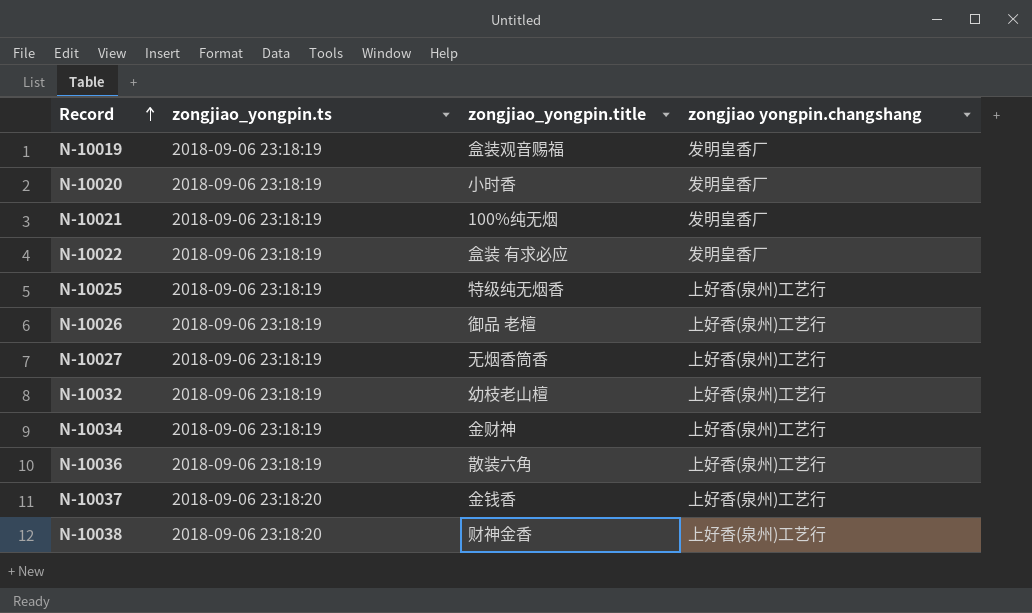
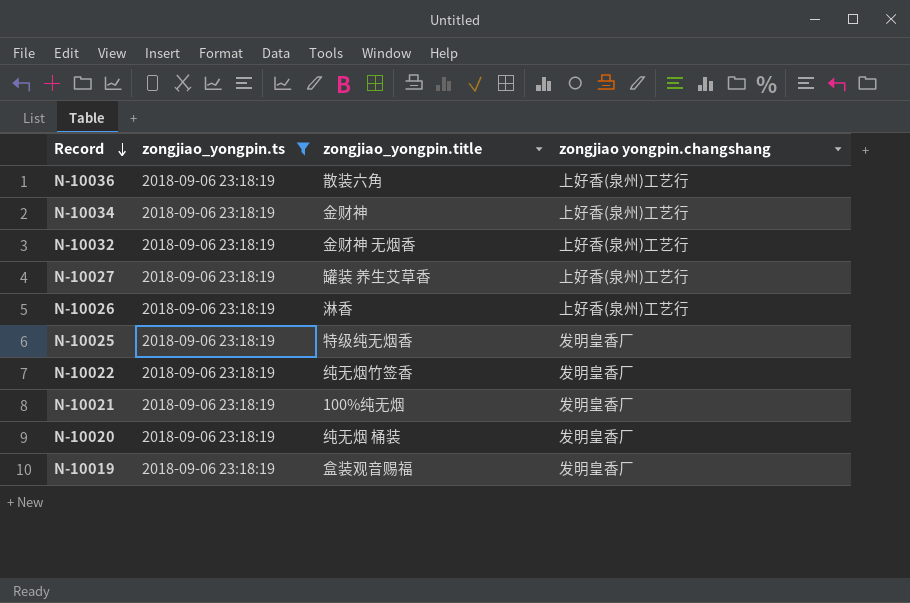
filter: none -> zongjiao_yongpin.ts = 2018-09-06 23:18:19
row order: Record ascending -> Record descending
N-10032 | zongjiao_yongpin.title: 幼枝老山檀 -> 金财神 无烟香
N-10027 | zongjiao_yongpin.title: 无烟香筒香 -> 罐装 养生艾草香
N-10026 | zongjiao_yongpin.title: 御品 老檀 -> 淋香
N-10025 | zongjiao yongpin.changshang: 上好香(泉州)工艺行 -> 发明皇香厂
N-10022 | zongjiao_yongpin.title: 盒装 有求必应 -> 纯无烟竹签香
N-10020 | zongjiao_yongpin.title: 小时香 -> 纯无烟 桶装

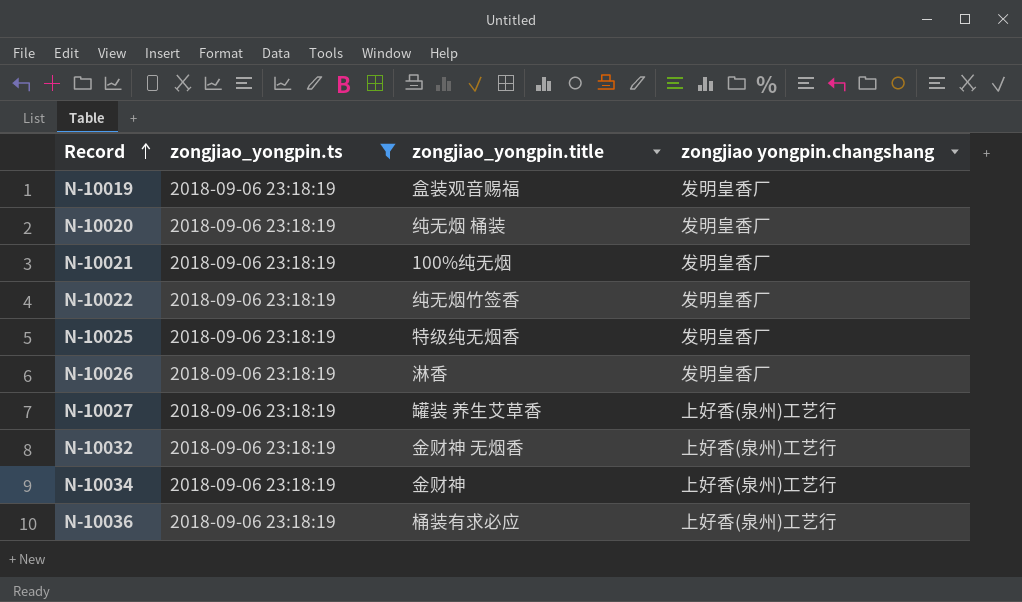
row order: Record descending -> Record ascending
N-10026 | zongjiao yongpin.changshang: 上好香(泉州)工艺行 -> 发明皇香厂
N-10036 | zongjiao_yongpin.title: 散装六角 -> 桶装有求必应

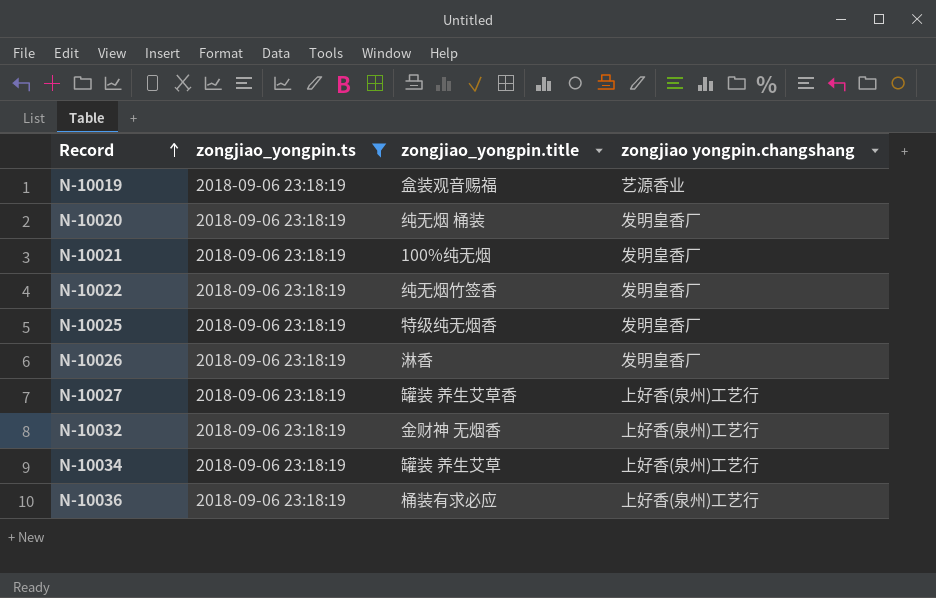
N-10019 | zongjiao yongpin.changshang: 发明皇香厂 -> 艺源香业
N-10034 | zongjiao_yongpin.title: 金财神 -> 罐装 养生艾草

